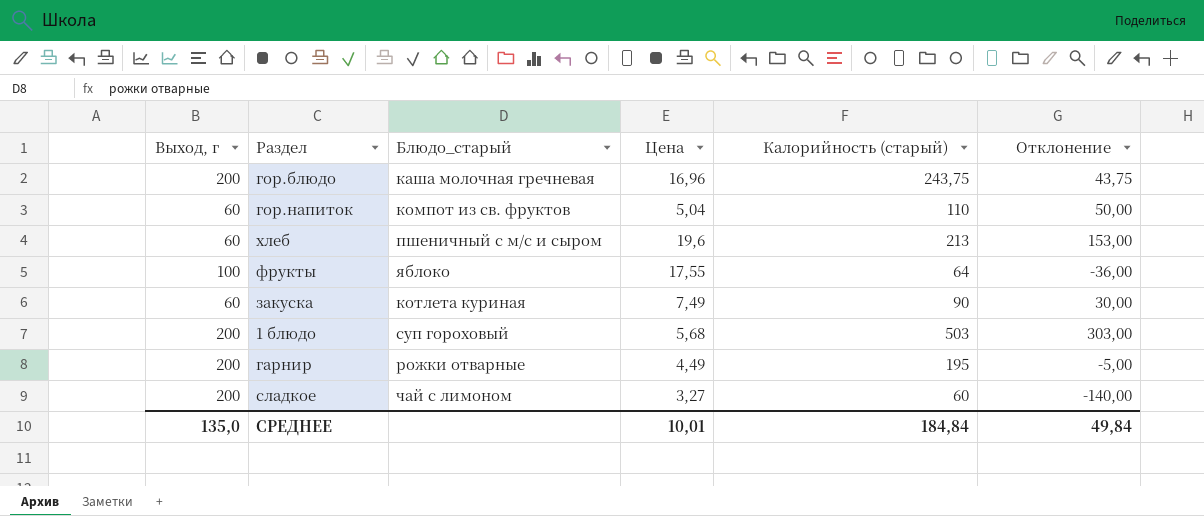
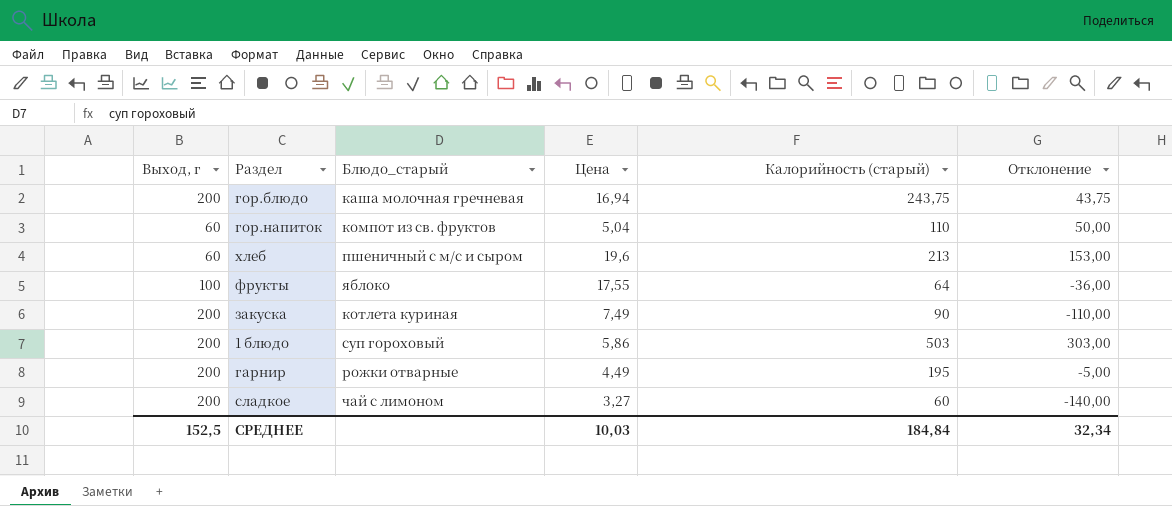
гор.блюдо | Цена: 16,96 -> 16,94
закуска | Выход, г: 60 -> 200
закуска | Отклонение: 30,00 -> -110,00
1 блюдо | Цена: 5,68 -> 5,86
СРЕДНЕЕ | Выход, г: 135,0 -> 152,5
СРЕДНЕЕ | Цена: 10,01 -> 10,03
СРЕДНЕЕ | Отклонение: 49,84 -> 32,34

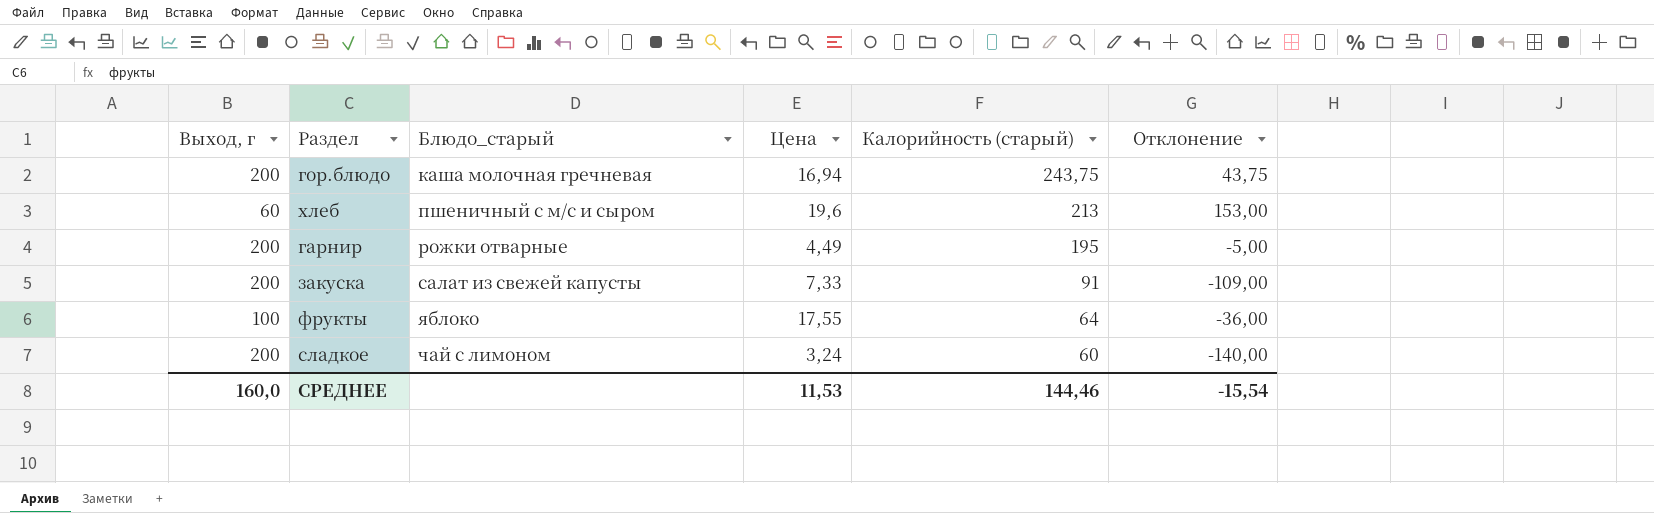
row order: none -> Калорийность (старый) descending
row гор.напиток: 60 | компот из св. фруктов | 5,04 | 110 | 50,00 -> none
row 1 блюдо: 200 | суп гороховый | 5,86 | 503 | 303,00 -> none
закуска | Блюдо_старый: котлета куриная -> салат из свежей капусты
закуска | Цена: 7,49 -> 7,33
закуска | Калорийность (старый): 90 -> 91
закуска | Отклонение: -110,00 -> -109,00
сладкое | Цена: 3,27 -> 3,24
СРЕДНЕЕ | Выход, г: 152,5 -> 160,0
СРЕДНЕЕ | Цена: 10,03 -> 11,53
СРЕДНЕЕ | Калорийность (старый): 184,84 -> 144,46
СРЕДНЕЕ | Отклонение: 32,34 -> -15,54

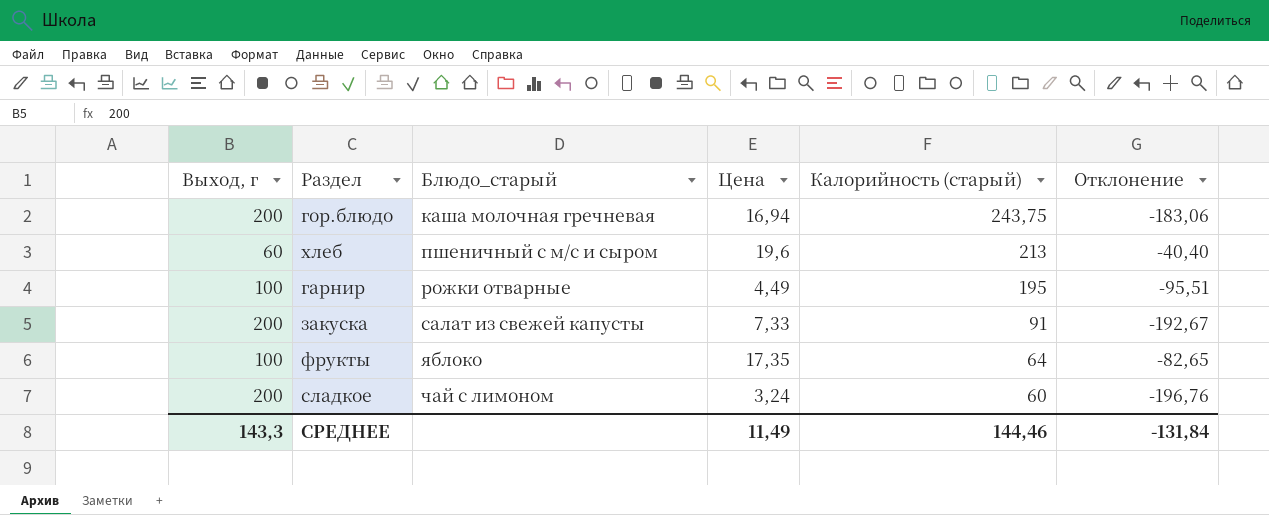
column Отклонение | formula: [Калорийность (старый)] - [Выход, г] -> [Цена] - [Выход, г]
гарнир | Выход, г: 200 -> 100
фрукты | Цена: 17,55 -> 17,35
СРЕДНЕЕ | Выход, г: 160,0 -> 143,3
СРЕДНЕЕ | Цена: 11,53 -> 11,49
СРЕДНЕЕ | Отклонение: -15,54 -> -131,84

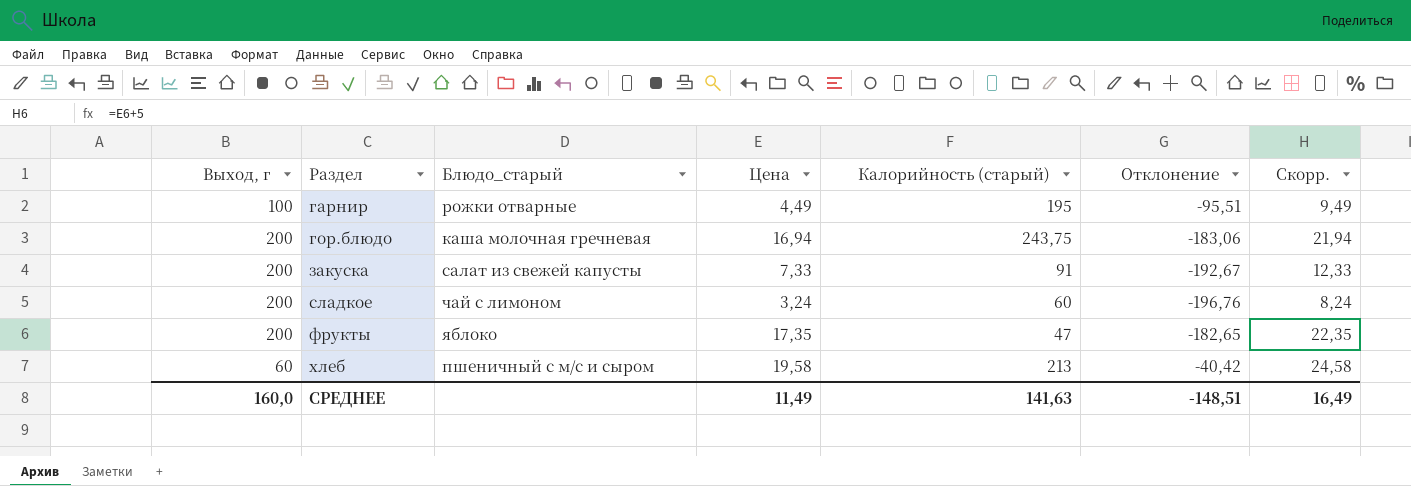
row order: Калорийность (старый) descending -> Раздел ascending
column Скорр. | formula: none -> [Цена] + 5
фрукты | Выход, г: 100 -> 200
фрукты | Калорийность (старый): 64 -> 47
фрукты | Отклонение: -82,65 -> -182,65
хлеб | Цена: 19,6 -> 19,58
хлеб | Отклонение: -40,40 -> -40,42
СРЕДНЕЕ | Выход, г: 143,3 -> 160,0
СРЕДНЕЕ | Калорийность (старый): 144,46 -> 141,63
СРЕДНЕЕ | Отклонение: -131,84 -> -148,51

